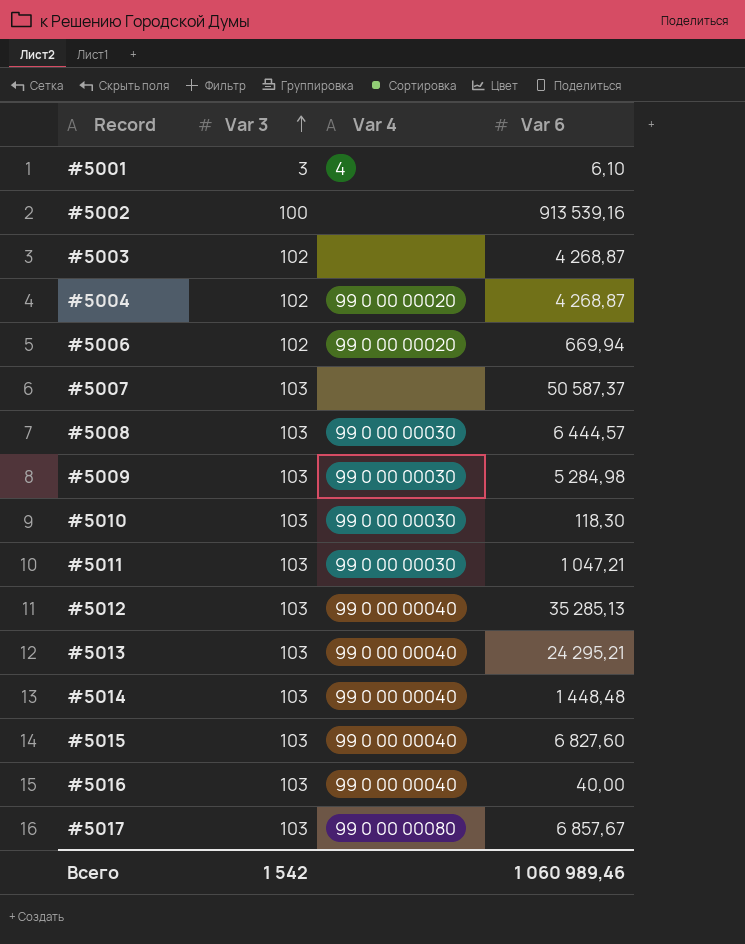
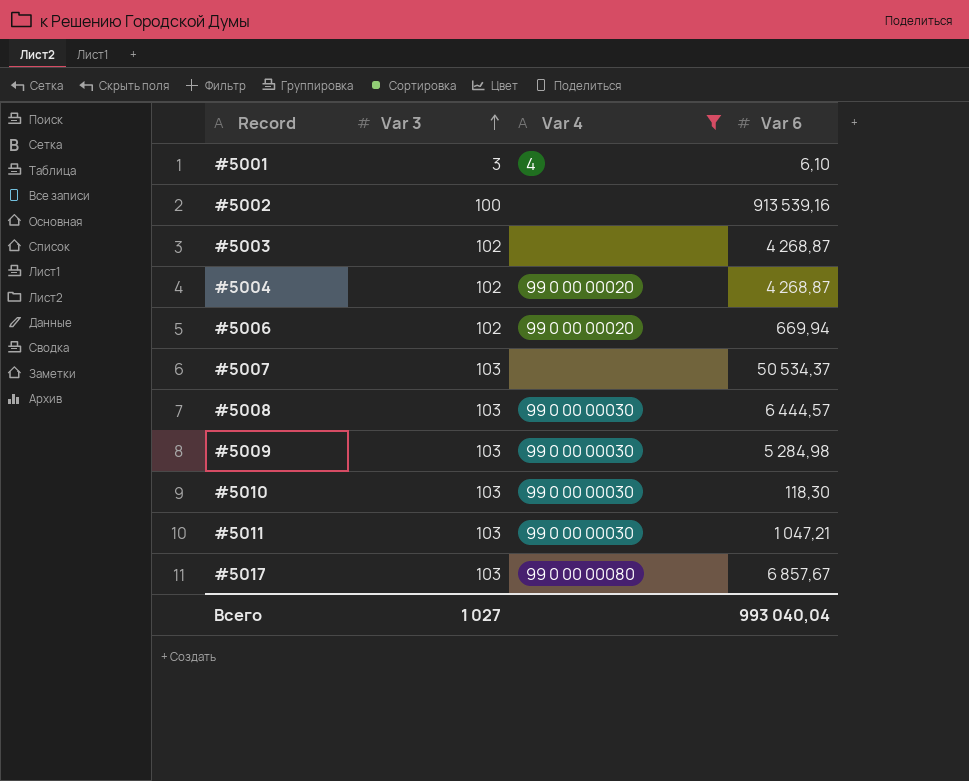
filter: none -> Var 4 != 99 0 00 00040
#5007 | Var 6: 50 587,37 -> 50 534,37
Всего | Var 3: 1 542 -> 1 027
Всего | Var 6: 1 060 989,46 -> 993 040,04

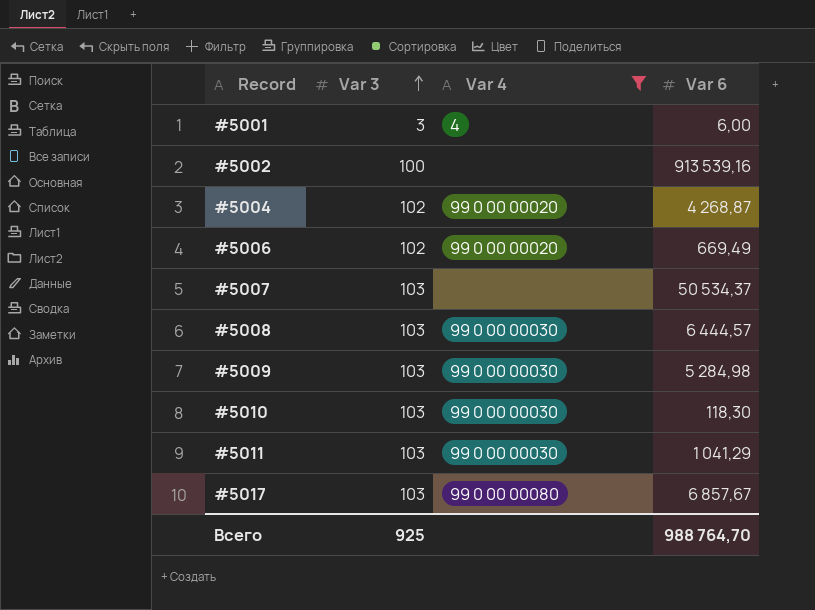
row #5003: 102 | none | 4 268,87 -> none
#5001 | Var 6: 6,10 -> 6,00
#5006 | Var 6: 669,94 -> 669,49
#5011 | Var 6: 1 047,21 -> 1 041,29
Всего | Var 3: 1 027 -> 925
Всего | Var 6: 993 040,04 -> 988 764,70

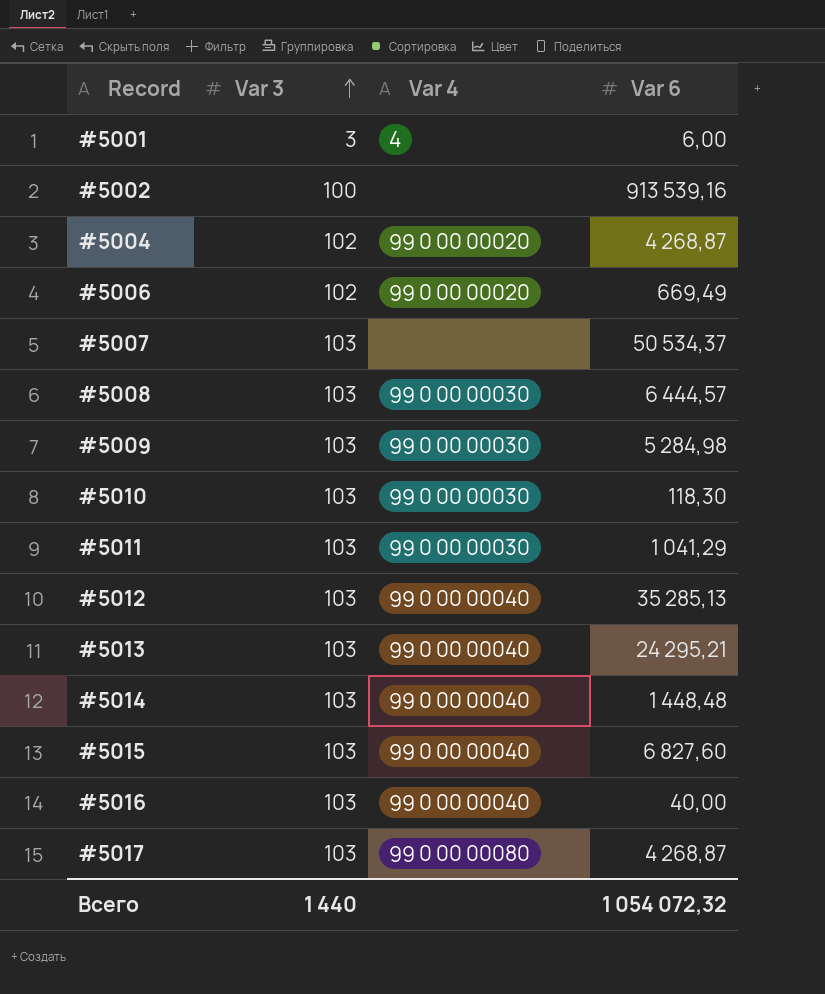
filter: Var 4 != 99 0 00 00040 -> none
#5017 | Var 6: 6 857,67 -> 4 268,87
Всего | Var 3: 925 -> 1 440
Всего | Var 6: 988 764,70 -> 1 054 072,32

